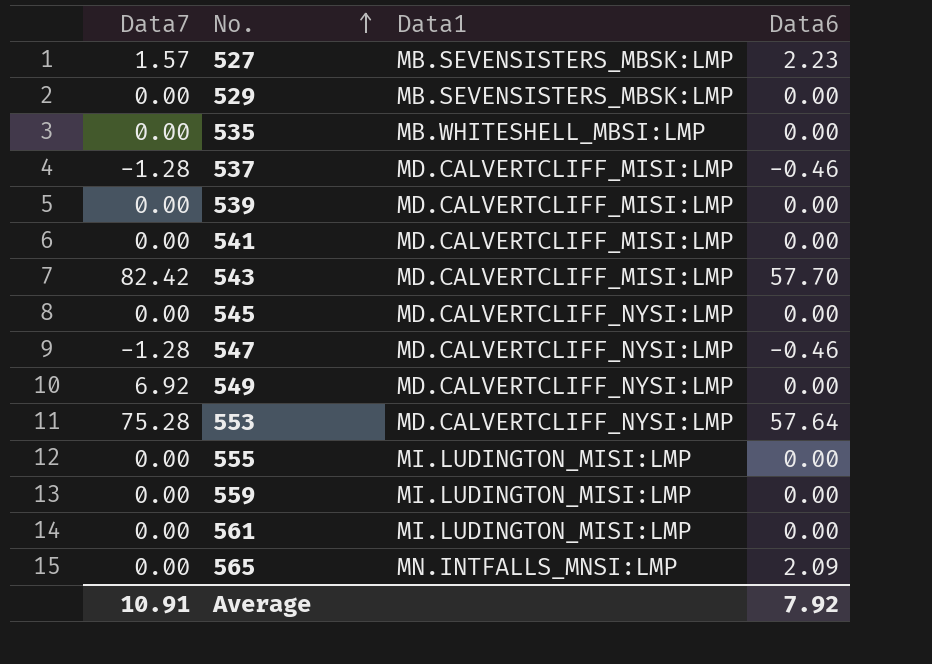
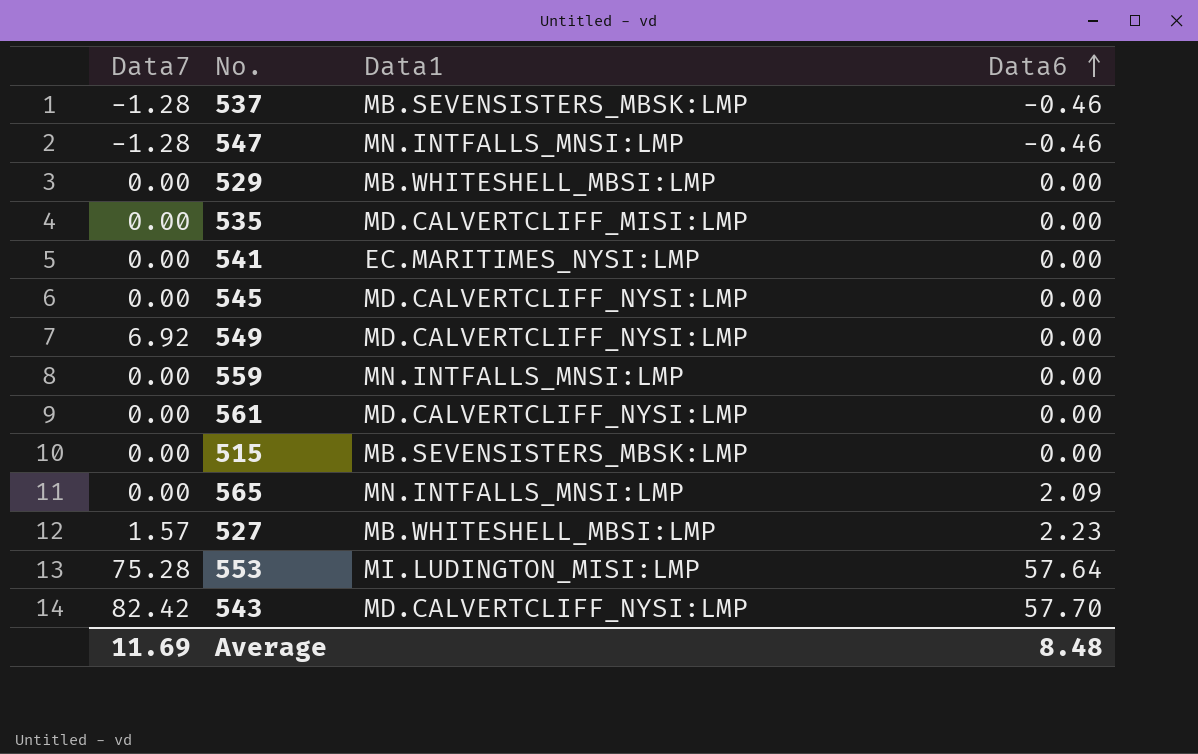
row order: No. ascending -> Data6 ascending
row 539: 0.00 | MD.CALVERTCLIFF_MISI:LMP | 0.00 -> none
row 555: 0.00 | MI.LUDINGTON_MISI:LMP | 0.00 -> none
537 | Data1: MD.CALVERTCLIFF_MISI:LMP -> MB.SEVENSISTERS_MBSK:LMP
547 | Data1: MD.CALVERTCLIFF_NYSI:LMP -> MN.INTFALLS_MNSI:LMP
529 | Data1: MB.SEVENSISTERS_MBSK:LMP -> MB.WHITESHELL_MBSI:LMP
535 | Data1: MB.WHITESHELL_MBSI:LMP -> MD.CALVERTCLIFF_MISI:LMP
541 | Data1: MD.CALVERTCLIFF_MISI:LMP -> EC.MARITIMES_NYSI:LMP
559 | Data1: MI.LUDINGTON_MISI:LMP -> MN.INTFALLS_MNSI:LMP
561 | Data1: MI.LUDINGTON_MISI:LMP -> MD.CALVERTCLIFF_NYSI:LMP
row 515: none -> 0.00 | MB.SEVENSISTERS_MBSK:LMP | 0.00
527 | Data1: MB.SEVENSISTERS_MBSK:LMP -> MB.WHITESHELL_MBSI:LMP
553 | Data1: MD.CALVERTCLIFF_NYSI:LMP -> MI.LUDINGTON_MISI:LMP
543 | Data1: MD.CALVERTCLIFF_MISI:LMP -> MD.CALVERTCLIFF_NYSI:LMP
Average | Data7: 10.91 -> 11.69
Average | Data6: 7.92 -> 8.48

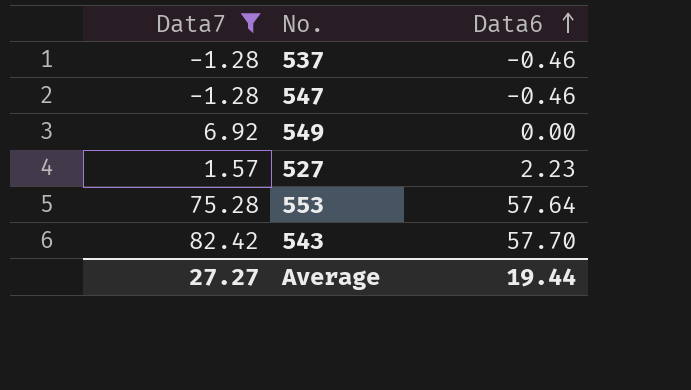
filter: none -> Data7 != 0.00
column Data1 | position: 3 -> none
Average | Data7: 11.69 -> 27.27
Average | Data6: 8.48 -> 19.44

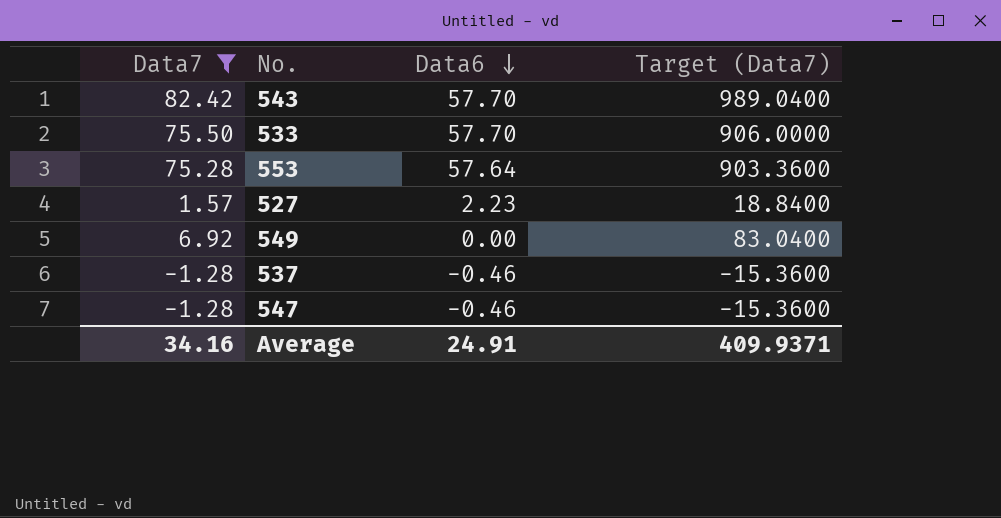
row order: Data6 ascending -> Data6 descending
column Target (Data7) | formula: none -> [Data7] * 12
row 533: none -> 75.50 | 57.70 | 906.0000
Average | Data7: 27.27 -> 34.16
Average | Data6: 19.44 -> 24.91

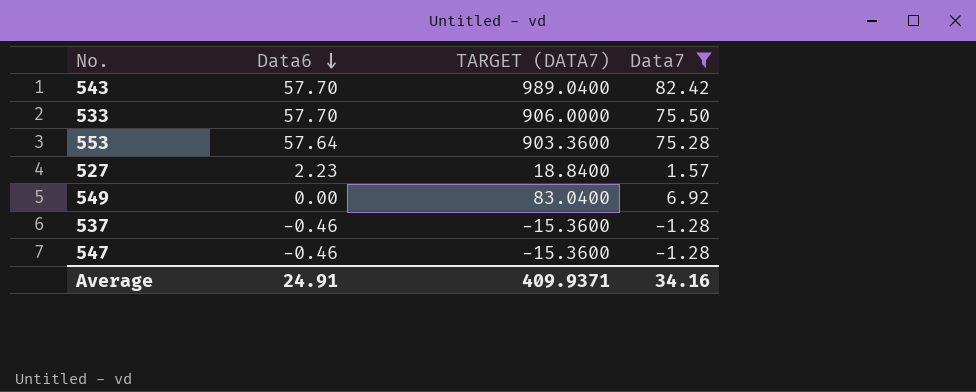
column name: Target (Data7) -> TARGET (DATA7)
column Data7 | position: 1 -> 4

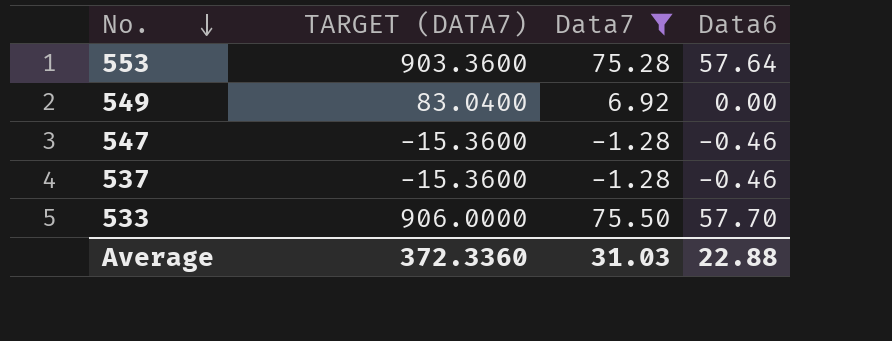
row order: Data6 descending -> No. descending
column Data6 | position: 2 -> 4
row 543: 57.70 | 989.0400 | 82.42 -> none
row 527: 2.23 | 18.8400 | 1.57 -> none
Average | TARGET (DATA7): 409.9371 -> 372.3360
Average | Data7: 34.16 -> 31.03
Average | Data6: 24.91 -> 22.88

